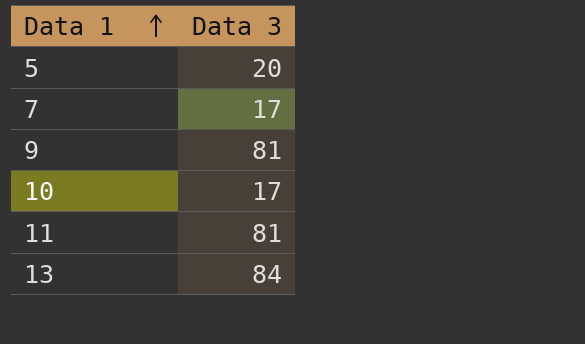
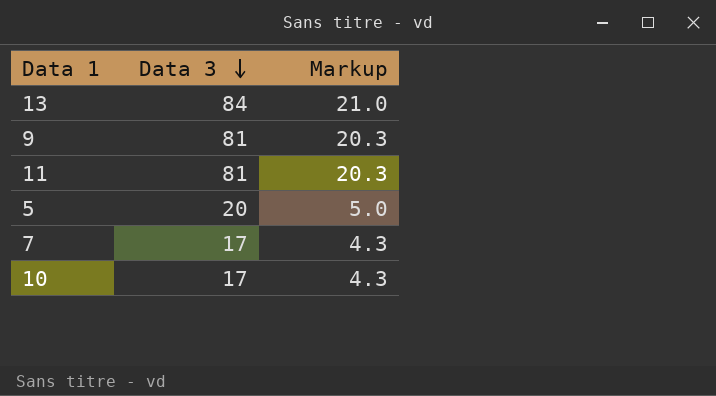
row order: Data 1 ascending -> Data 3 descending
column Markup | formula: none -> [Data 3] * 0.25

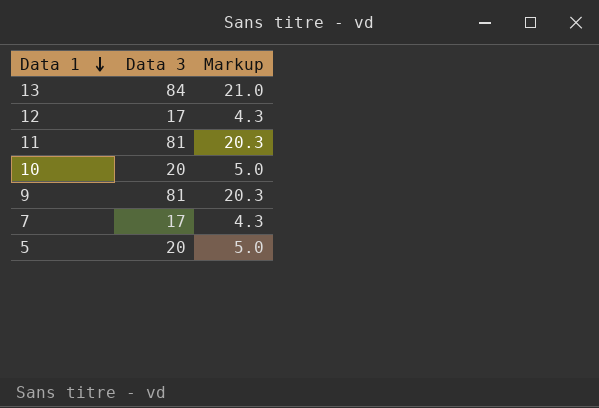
row order: Data 3 descending -> Data 1 descending
row 12: none -> 17 | 4.3
10 | Data 3: 17 -> 20
10 | Markup: 4.3 -> 5.0

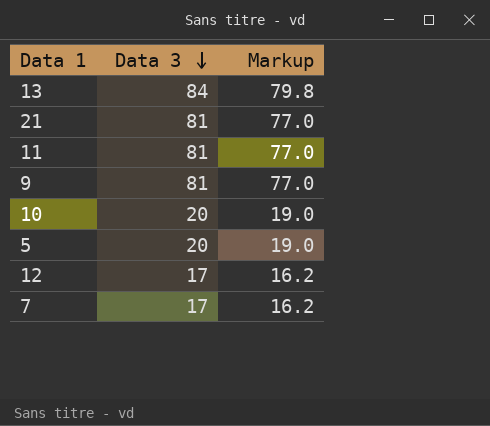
row order: Data 1 descending -> Data 3 descending
column Markup | formula: [Data 3] * 0.25 -> [Data 3] * 0.95
row 21: none -> 81 | 77.0

